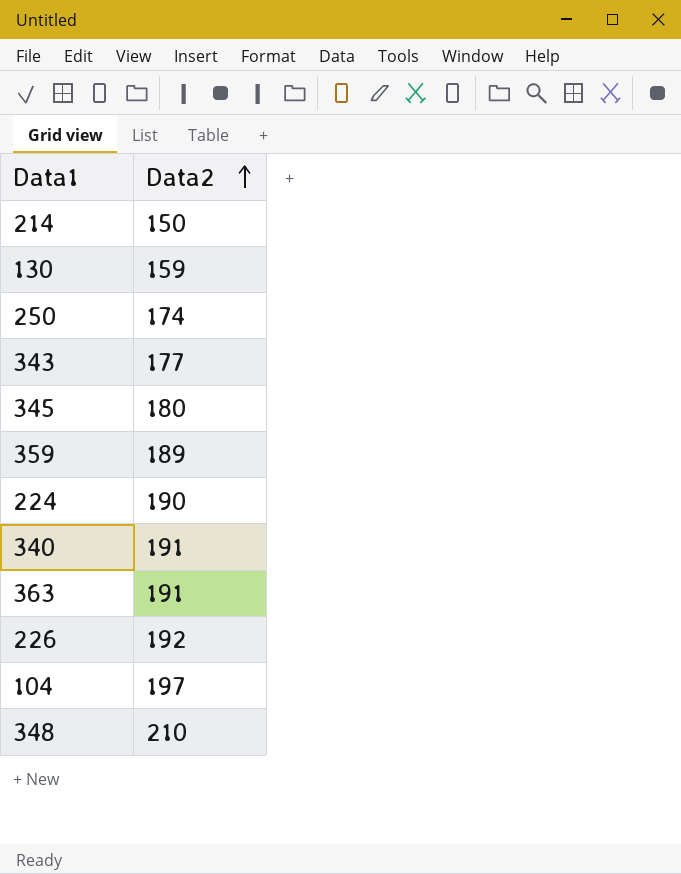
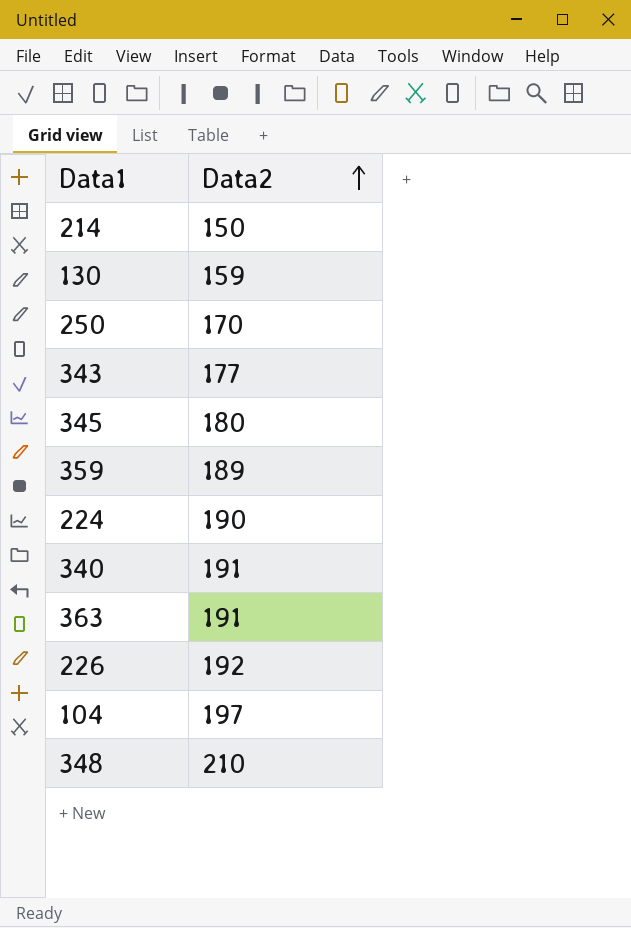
250 | Data2: 174 -> 170

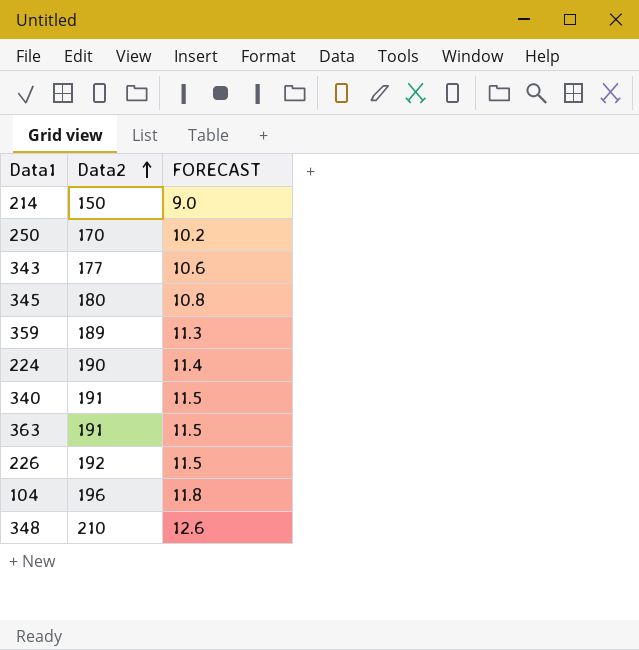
column FORECAST | formula: none -> [Data2] * 0.06
row 130: 159 -> none
104 | Data2: 197 -> 196

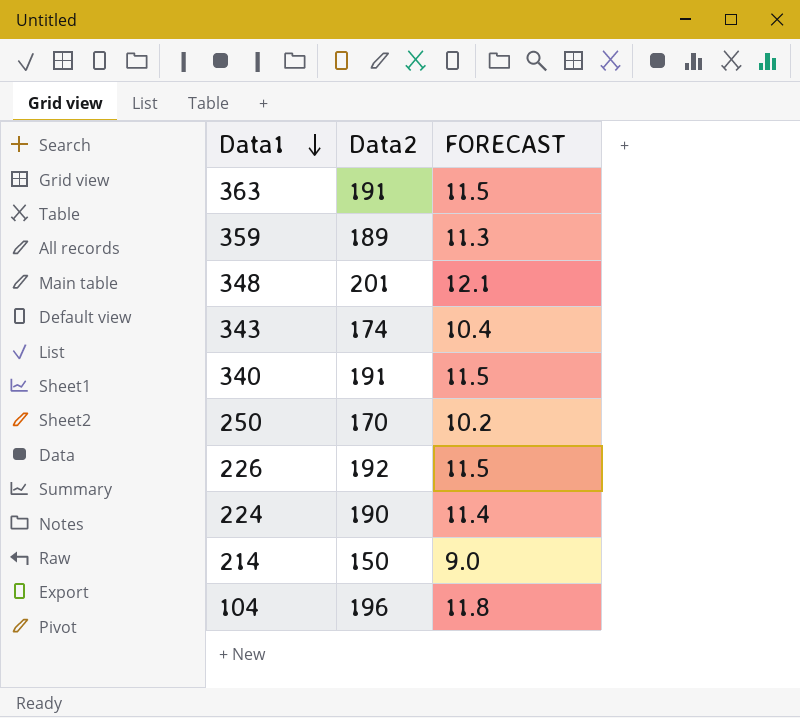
row order: Data2 ascending -> Data1 descending
row 345: 180 | 10.8 -> none
348 | Data2: 210 -> 201
348 | FORECAST: 12.6 -> 12.1
343 | Data2: 177 -> 174
343 | FORECAST: 10.6 -> 10.4

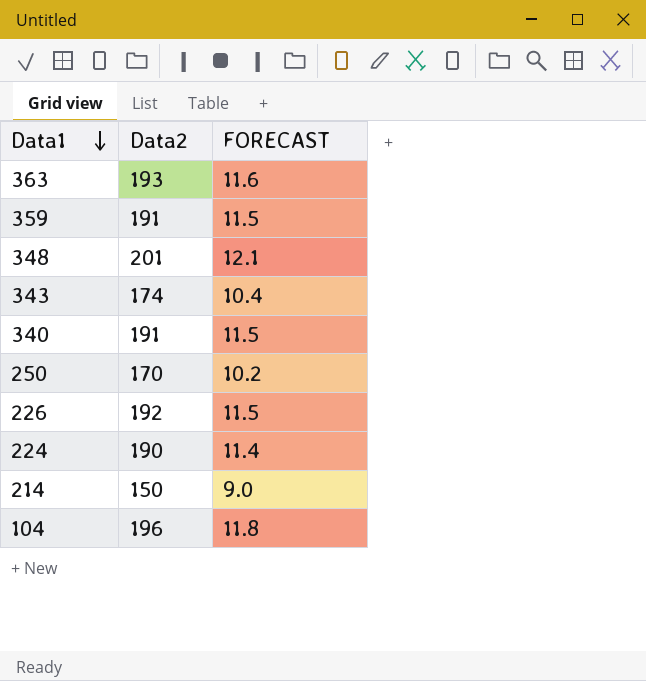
363 | Data2: 191 -> 193
363 | FORECAST: 11.5 -> 11.6
359 | Data2: 189 -> 191
359 | FORECAST: 11.3 -> 11.5

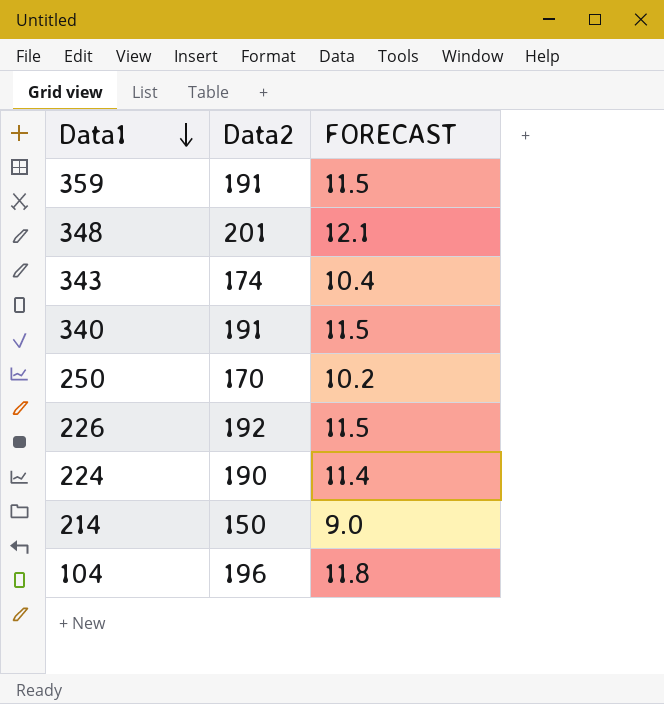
row 363: 193 | 11.6 -> none

